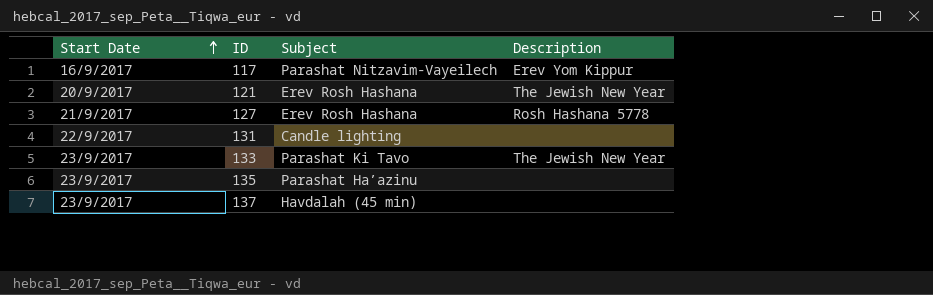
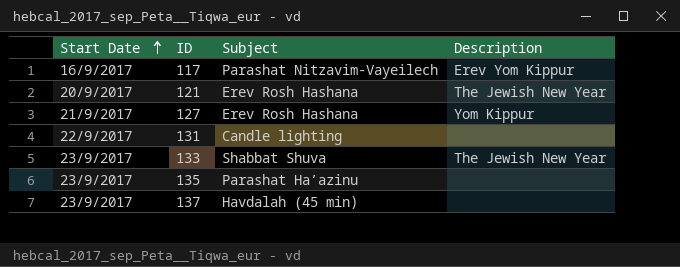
127 | Description: Rosh Hashana 5778 -> Yom Kippur
133 | Subject: Parashat Ki Tavo -> Shabbat Shuva

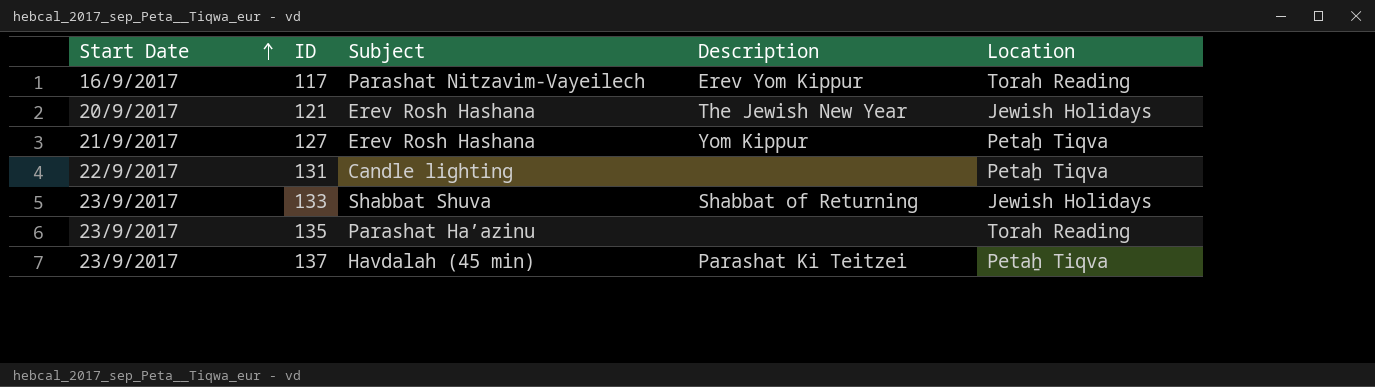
column Location | position: none -> 5
133 | Description: The Jewish New Year -> Shabbat of Returning
137 | Description: none -> Parashat Ki Teitzei

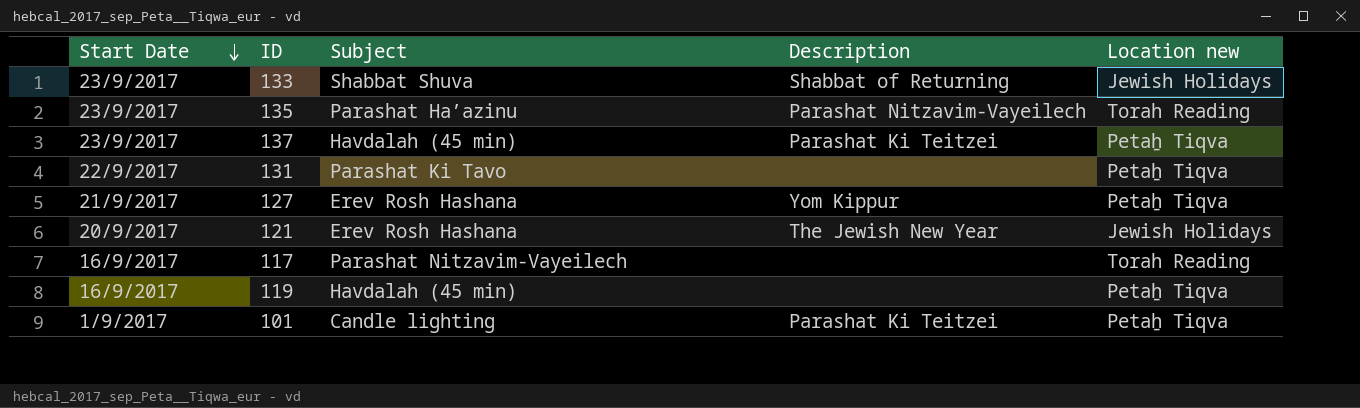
row order: Start Date ascending -> Start Date descending
column name: Location -> Location new
135 | Description: none -> Parashat Nitzavim-Vayeilech
131 | Subject: Candle lighting -> Parashat Ki Tavo
117 | Description: Erev Yom Kippur -> none
row 119: none -> 16/9/2017 | Havdalah (45 min) | none | Petaẖ Tiqva
row 101: none -> 1/9/2017 | Candle lighting | Parashat Ki Teitzei | Petaẖ Tiqva

